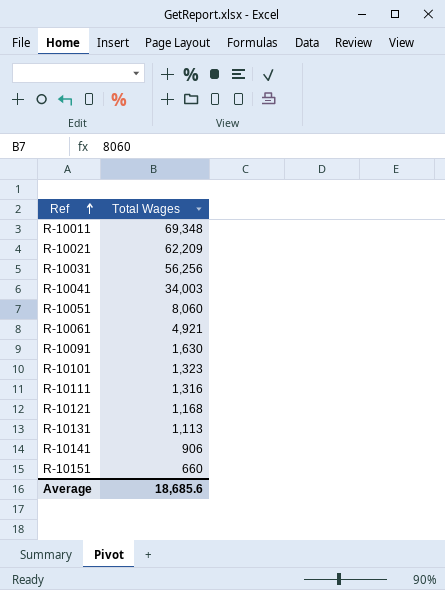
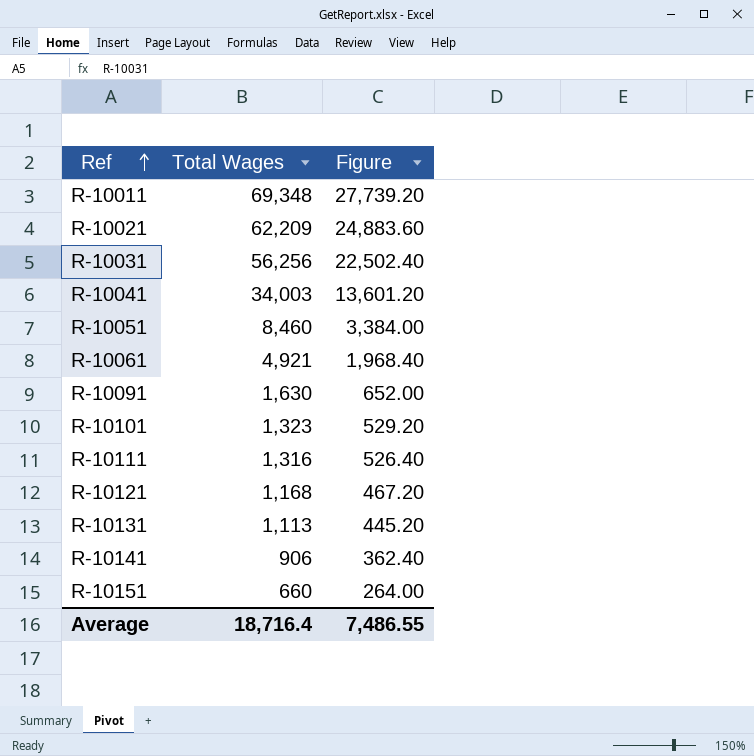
column Figure | formula: none -> [Total Wages] * 0.4
R-10051 | Total Wages: 8,060 -> 8,460
Average | Total Wages: 18,685.6 -> 18,716.4

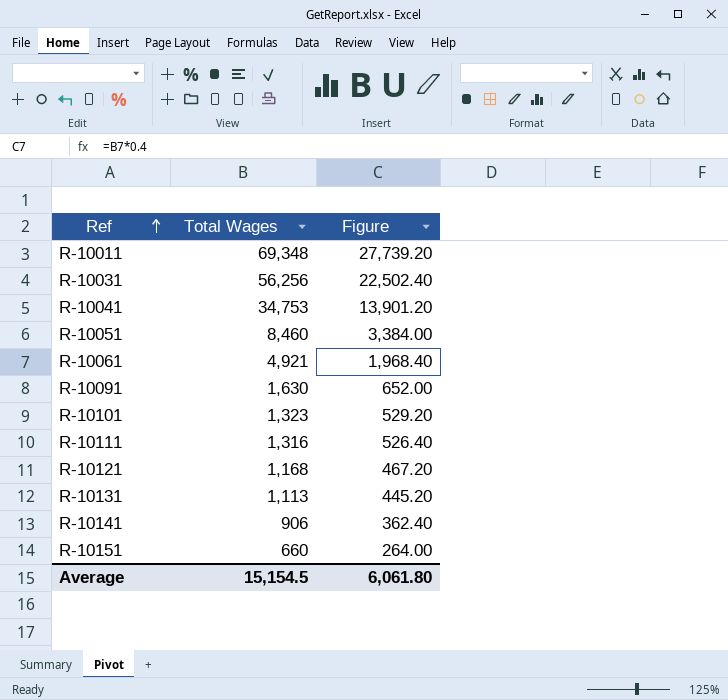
row R-10021: 62,209 | 24,883.60 -> none
R-10041 | Total Wages: 34,003 -> 34,753
R-10041 | Figure: 13,601.20 -> 13,901.20
Average | Total Wages: 18,716.4 -> 15,154.5
Average | Figure: 7,486.55 -> 6,061.80

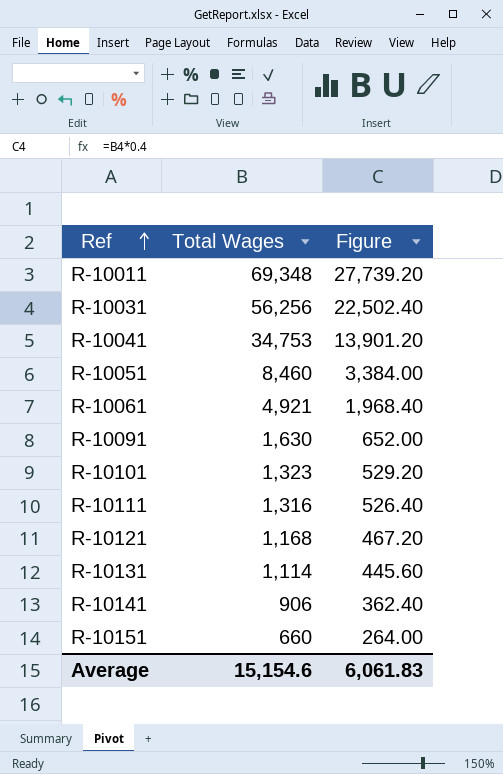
R-10131 | Total Wages: 1,113 -> 1,114
R-10131 | Figure: 445.20 -> 445.60
Average | Total Wages: 15,154.5 -> 15,154.6
Average | Figure: 6,061.80 -> 6,061.83

